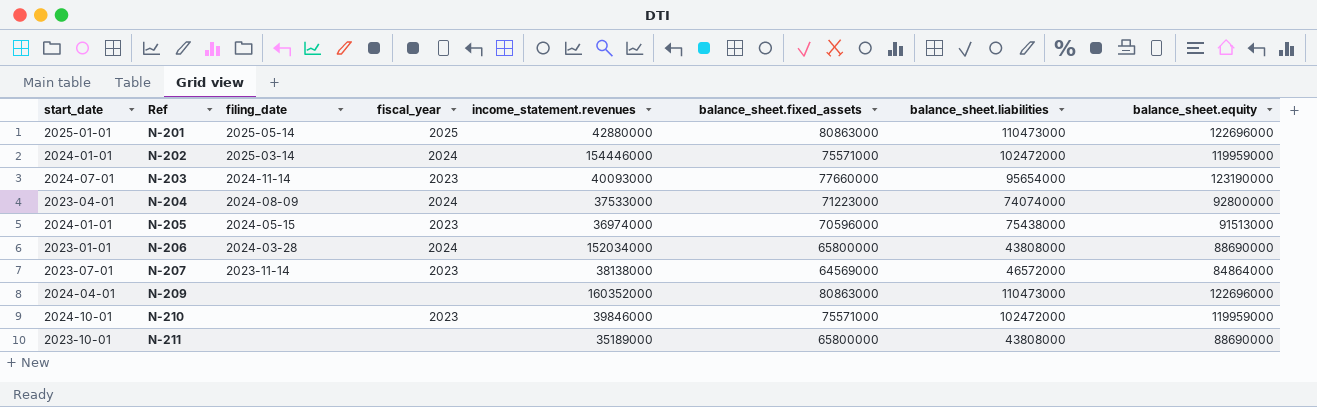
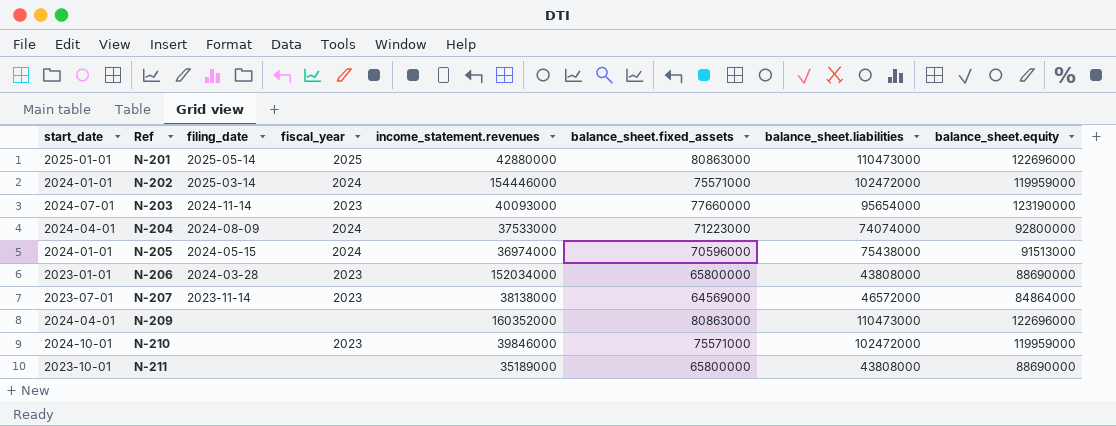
N-204 | start_date: 2023-04-01 -> 2024-04-01
N-205 | fiscal_year: 2023 -> 2024
N-206 | fiscal_year: 2024 -> 2023

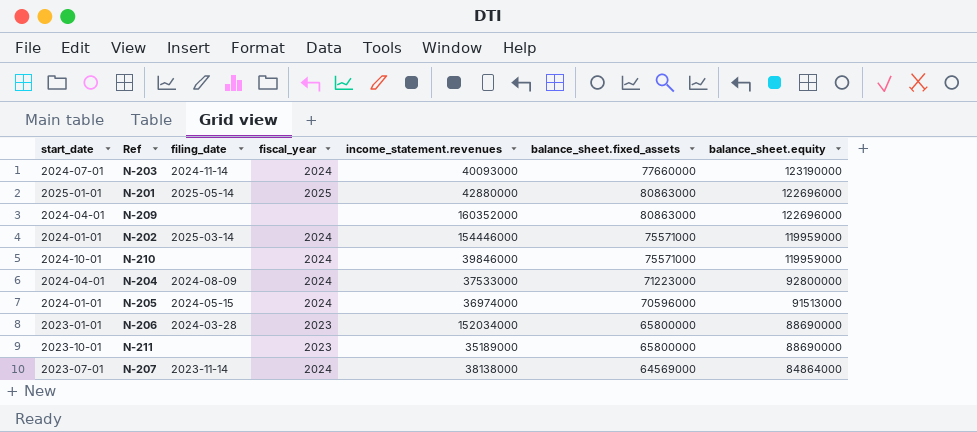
row order: Ref ascending -> balance_sheet.equity descending
column balance_sheet.liabilities | position: 7 -> none
N-203 | fiscal_year: 2023 -> 2024
N-210 | fiscal_year: 2023 -> 2024
N-211 | fiscal_year: none -> 2023
N-207 | fiscal_year: 2023 -> 2024

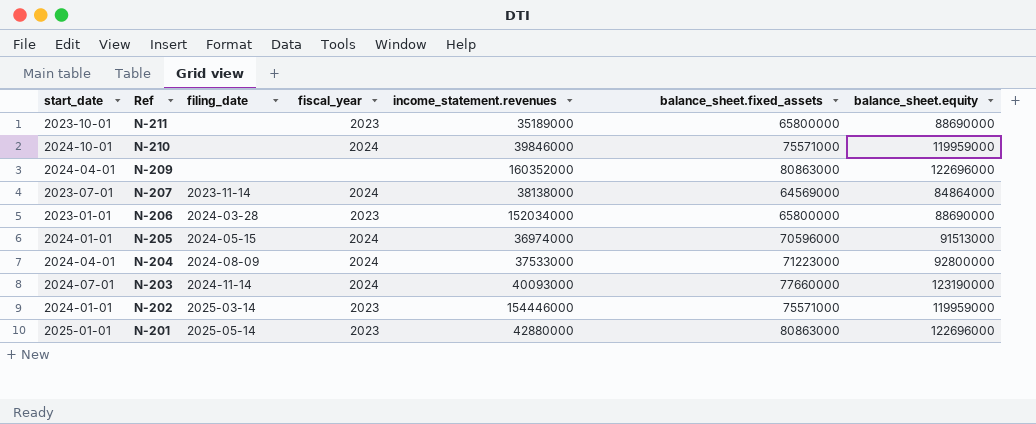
row order: balance_sheet.equity descending -> Ref descending
N-202 | fiscal_year: 2024 -> 2023
N-201 | fiscal_year: 2025 -> 2023

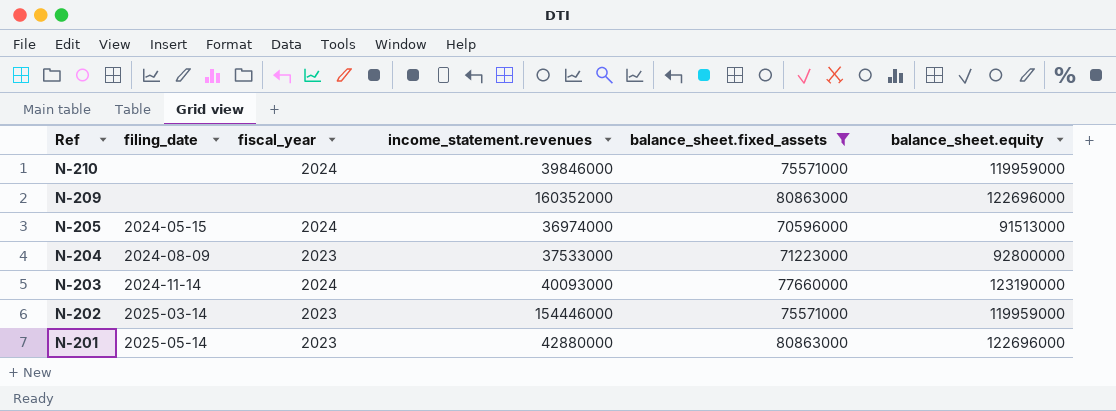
filter: none -> balance_sheet.fixed_assets >= 70596000
column start_date | position: 1 -> none
N-204 | fiscal_year: 2024 -> 2023

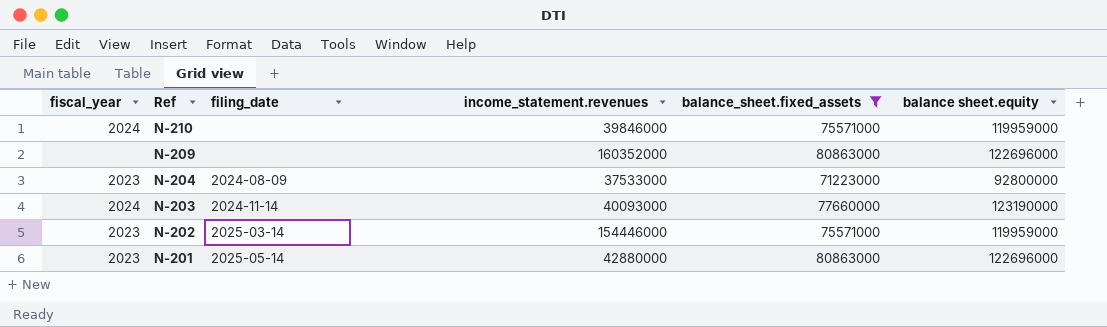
column fiscal_year | position: 3 -> 1
column name: balance_sheet.equity -> balance sheet.equity
row N-205: 2024-05-15 | 2024 | 36974000 | 70596000 | 91513000 -> none

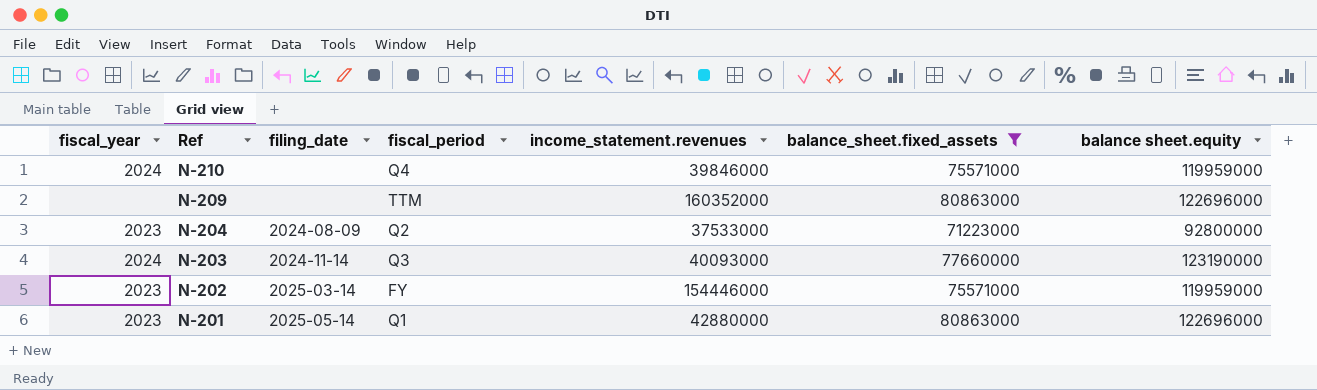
column fiscal_period | position: none -> 4

